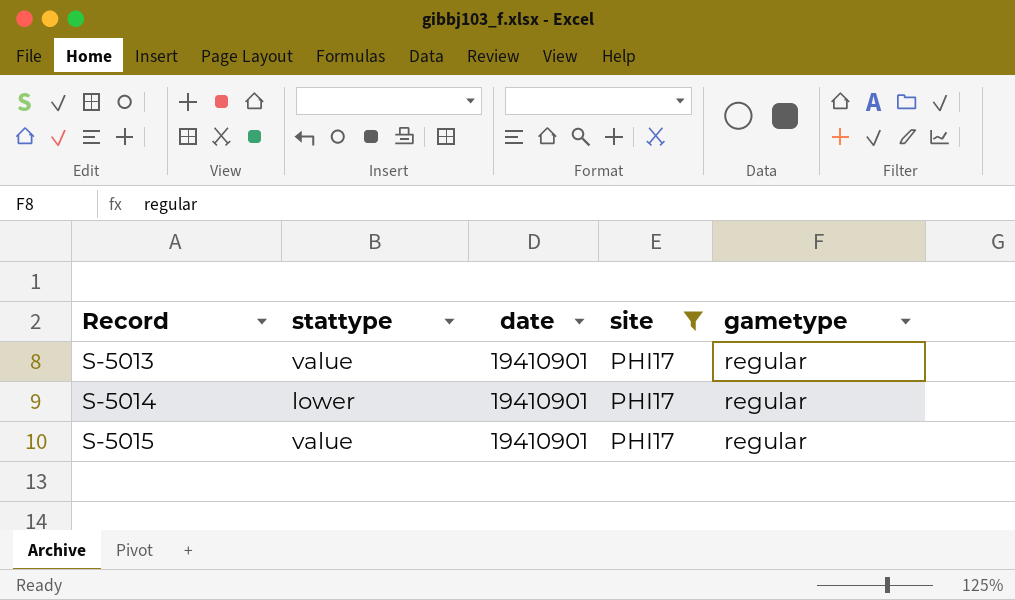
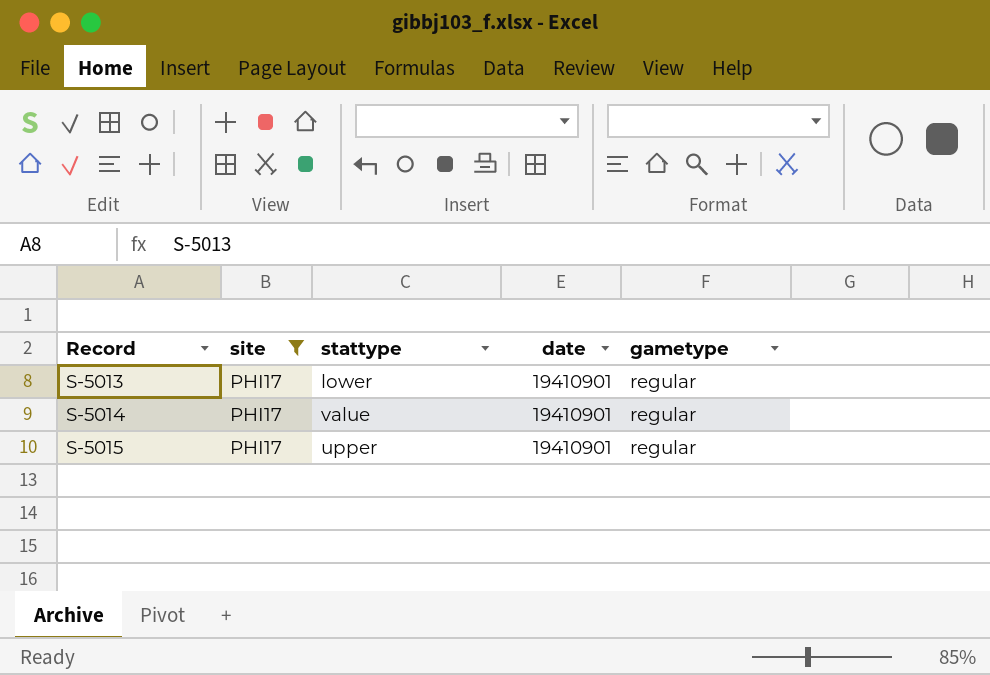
column site | position: 4 -> 2
S-5013 | stattype: value -> lower
S-5014 | stattype: lower -> value
S-5015 | stattype: value -> upper

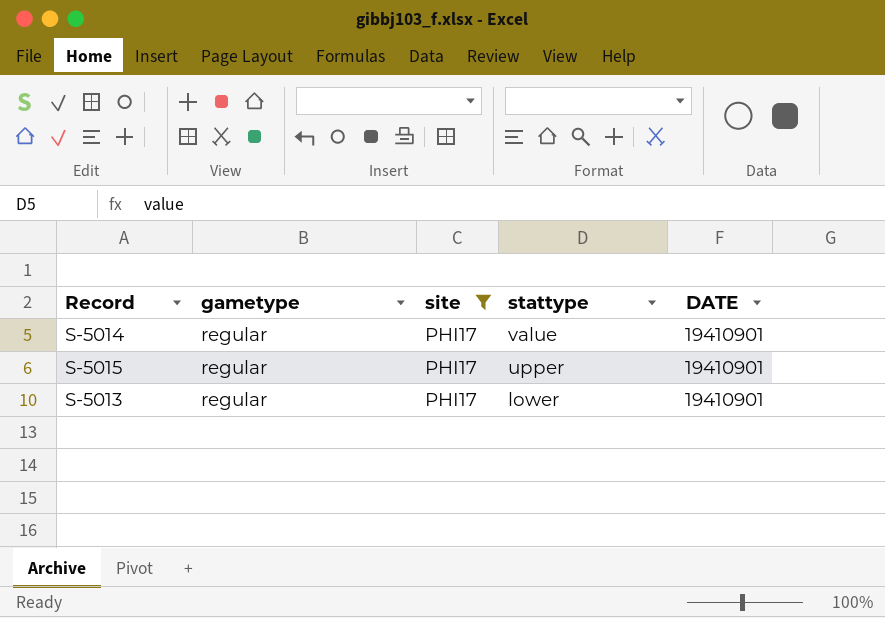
row order: Record ascending -> stattype descending
column gametype | position: 5 -> 2
column name: date -> DATE

